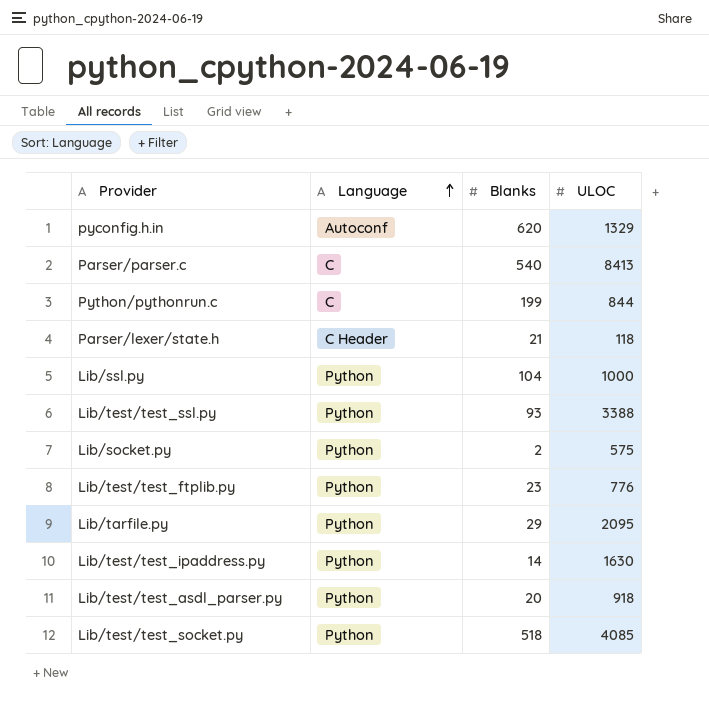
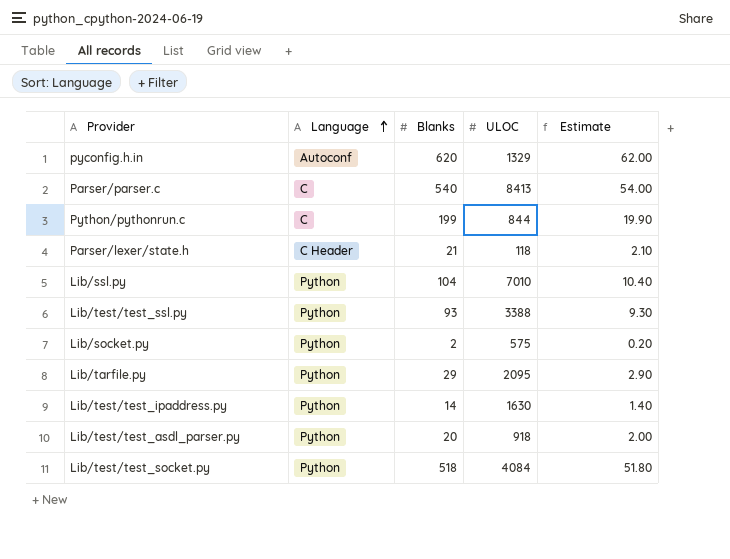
column Estimate | formula: none -> [Blanks] * 0.1
row Lib/test/test_ftplib.py: Python | 23 | 776 -> none
Lib/ssl.py | ULOC: 1000 -> 7010
Lib/test/test_socket.py | ULOC: 4085 -> 4084

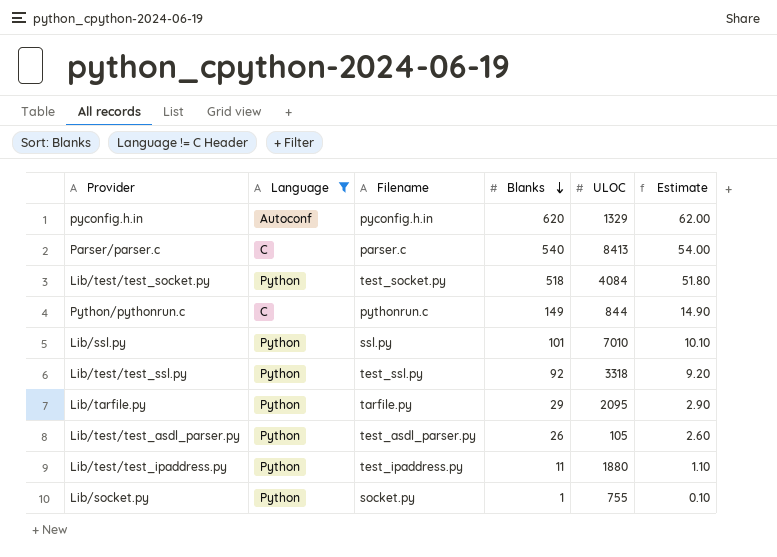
filter: none -> Language != C Header
row order: Language ascending -> Blanks descending
column Filename | position: none -> 3
Python/pythonrun.c | Blanks: 199 -> 149
Python/pythonrun.c | Estimate: 19.90 -> 14.90
Lib/ssl.py | Blanks: 104 -> 101
Lib/ssl.py | Estimate: 10.40 -> 10.10
Lib/test/test_ssl.py | Blanks: 93 -> 92
Lib/test/test_ssl.py | ULOC: 3388 -> 3318
Lib/test/test_ssl.py | Estimate: 9.30 -> 9.20
Lib/test/test_asdl_parser.py | Blanks: 20 -> 26
Lib/test/test_asdl_parser.py | ULOC: 918 -> 105
Lib/test/test_asdl_parser.py | Estimate: 2.00 -> 2.60
Lib/test/test_ipaddress.py | Blanks: 14 -> 11
Lib/test/test_ipaddress.py | ULOC: 1630 -> 1880
Lib/test/test_ipaddress.py | Estimate: 1.40 -> 1.10
Lib/socket.py | Blanks: 2 -> 1
Lib/socket.py | ULOC: 575 -> 755
Lib/socket.py | Estimate: 0.20 -> 0.10

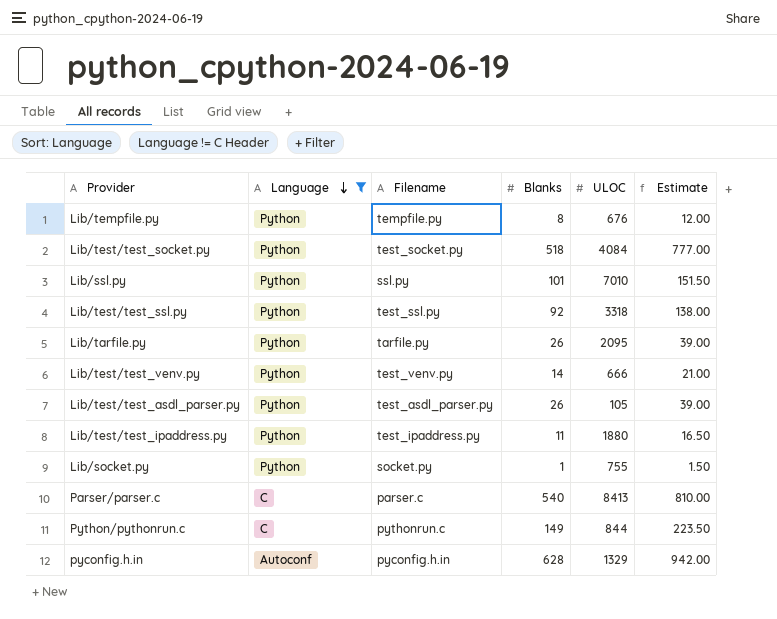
row order: Blanks descending -> Language descending
column Estimate | formula: [Blanks] * 0.1 -> [Blanks] * 1.5
row Lib/tempfile.py: none -> Python | tempfile.py | 8 | 676 | 12.00
Lib/tarfile.py | Blanks: 29 -> 26
row Lib/test/test_venv.py: none -> Python | test_venv.py | 14 | 666 | 21.00
pyconfig.h.in | Blanks: 620 -> 628

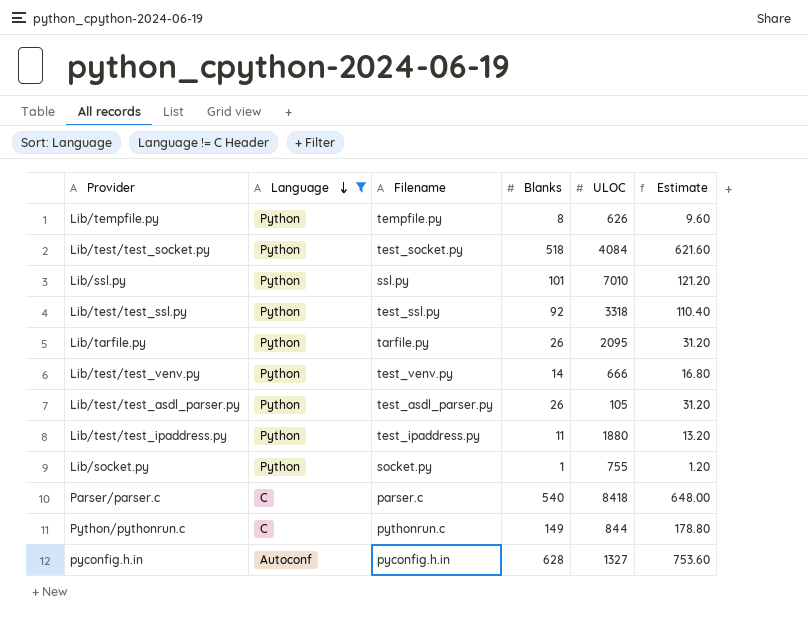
column Estimate | formula: [Blanks] * 1.5 -> [Blanks] * 1.2
Lib/tempfile.py | ULOC: 676 -> 626
Parser/parser.c | ULOC: 8413 -> 8418
pyconfig.h.in | ULOC: 1329 -> 1327

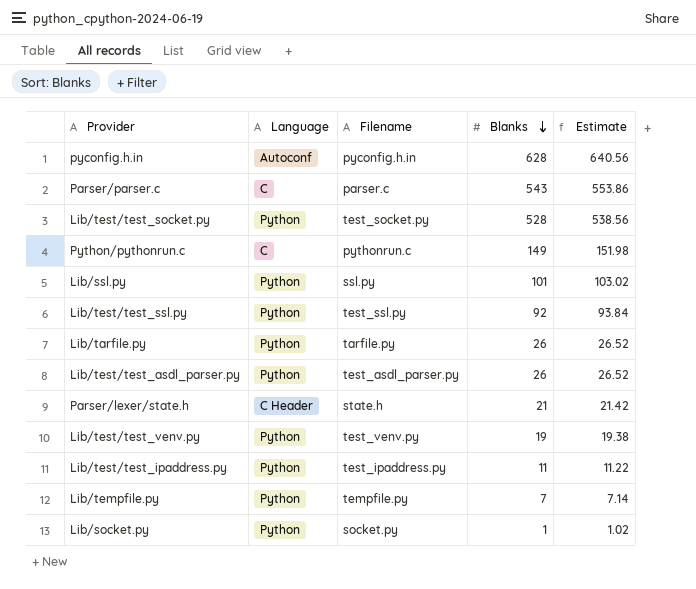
filter: Language != C Header -> none
row order: Language descending -> Blanks descending
column ULOC | position: 5 -> none
column Estimate | formula: [Blanks] * 1.2 -> [Blanks] * 1.02
Parser/parser.c | Blanks: 540 -> 543
Lib/test/test_socket.py | Blanks: 518 -> 528
Lib/test/test_venv.py | Blanks: 14 -> 19
Lib/tempfile.py | Blanks: 8 -> 7

